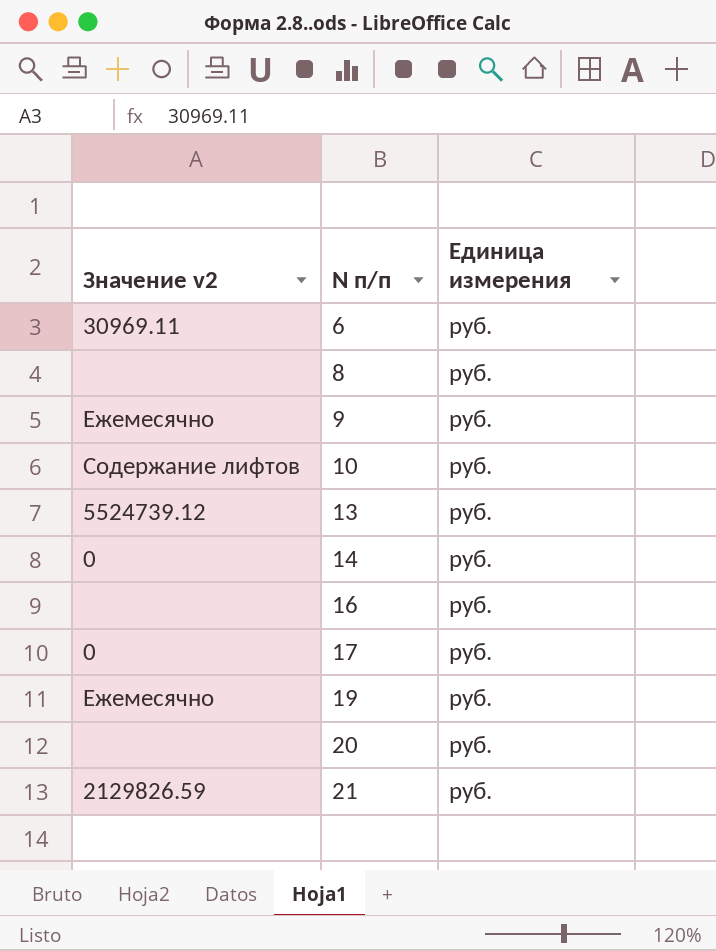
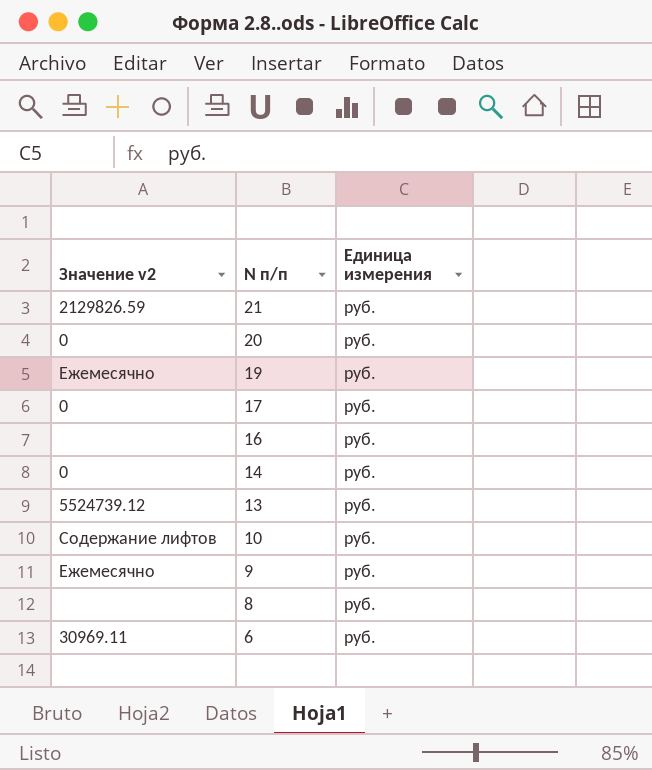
row order: N п/п ascending -> N п/п descending
20 | Значение v2: none -> 0

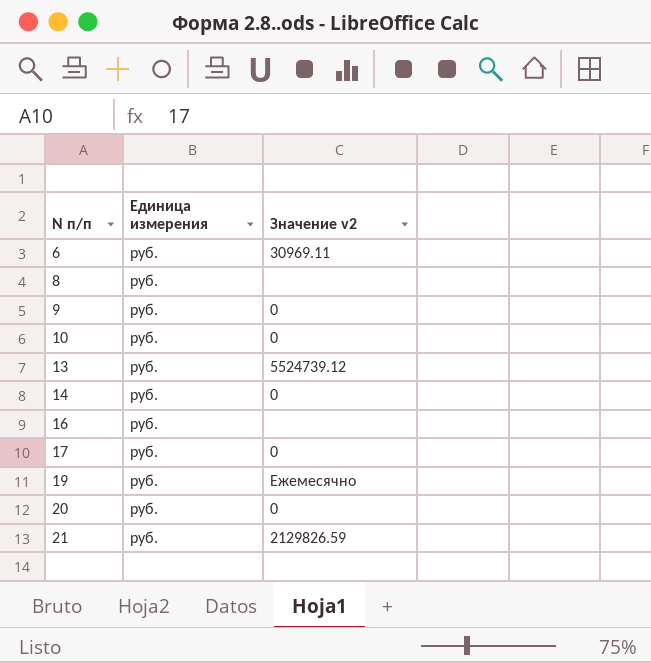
row order: N п/п descending -> N п/п ascending
column Значение v2 | position: 1 -> 3
9 | Значение v2: Ежемесячно -> 0
10 | Значение v2: Содержание лифтов -> 0

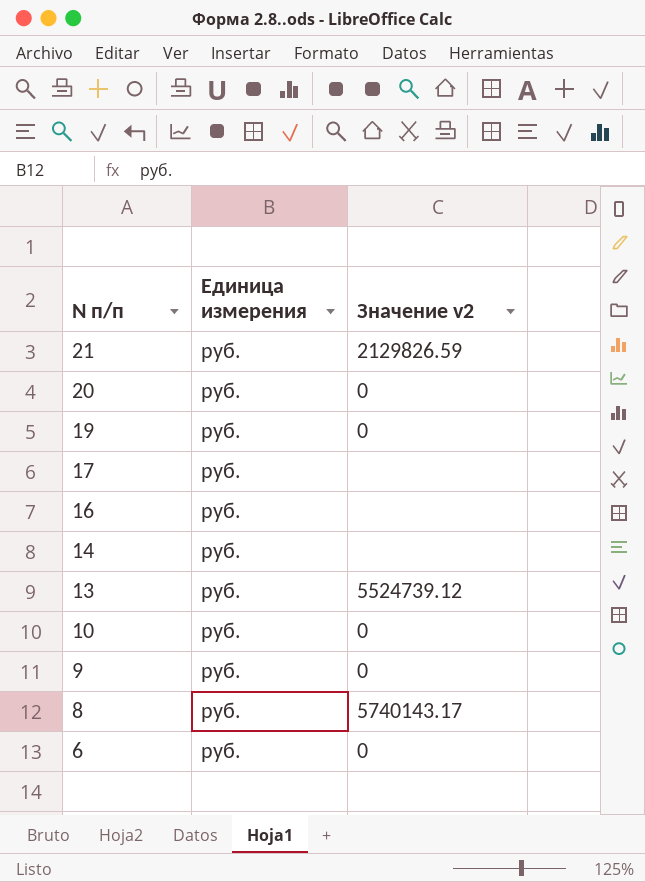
row order: N п/п ascending -> N п/п descending
19 | Значение v2: Ежемесячно -> 0
17 | Значение v2: 0 -> none
14 | Значение v2: 0 -> none
8 | Значение v2: none -> 5740143.17
6 | Значение v2: 30969.11 -> 0

